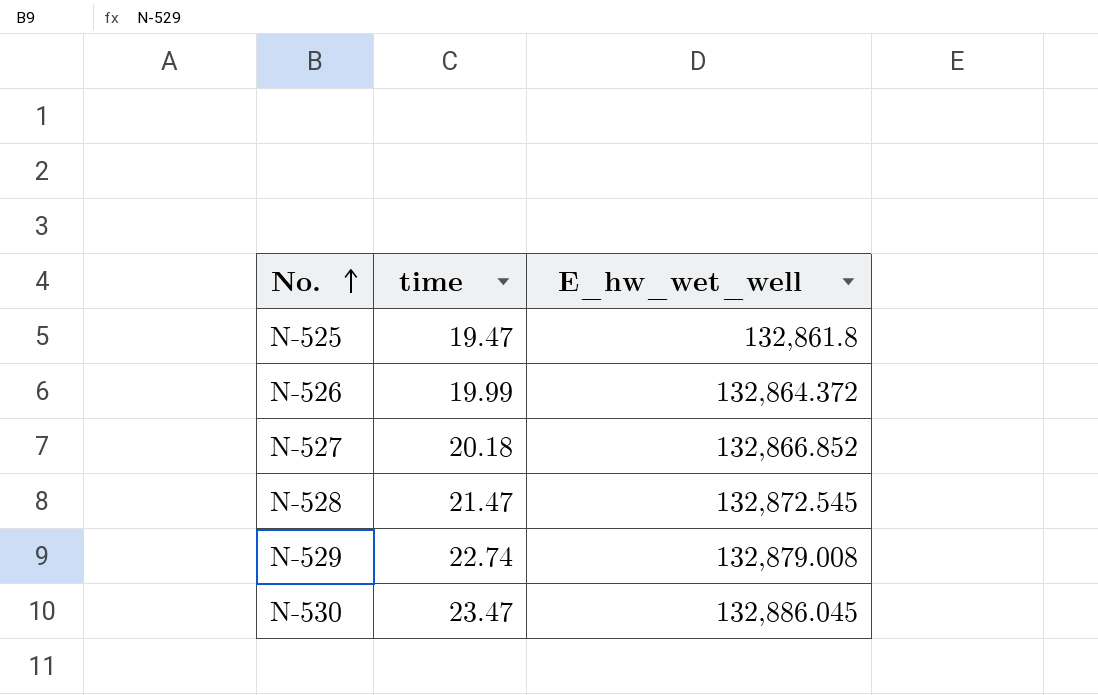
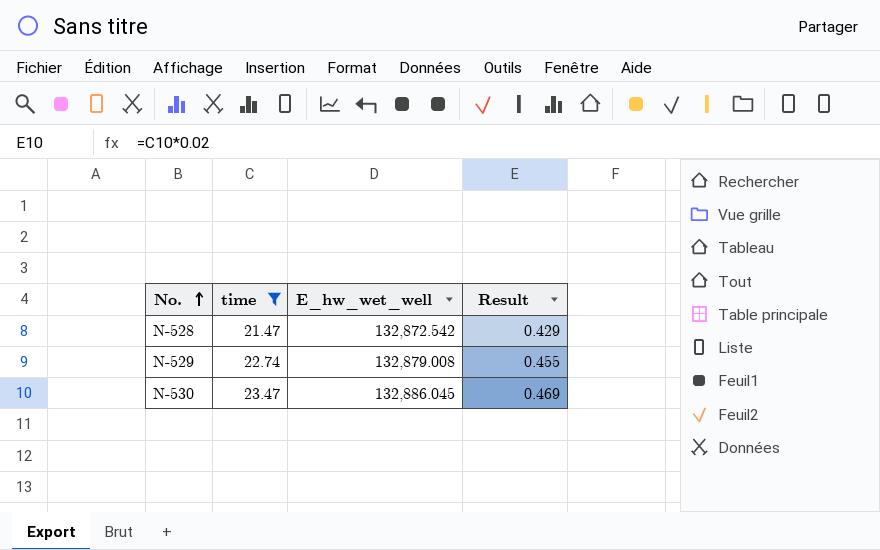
filter: none -> time >= 21.47
column Result | formula: none -> [time] * 0.02
N-528 | E_hw_wet_well: 132,872.545 -> 132,872.542

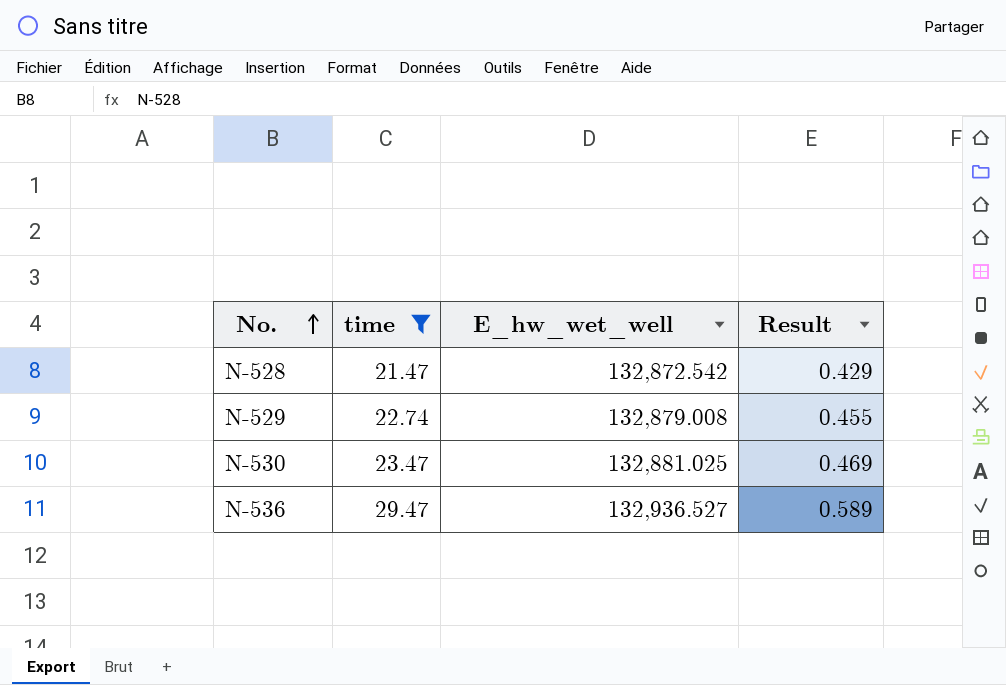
N-530 | E_hw_wet_well: 132,886.045 -> 132,881.025
row N-536: none -> 29.47 | 132,936.527 | 0.589

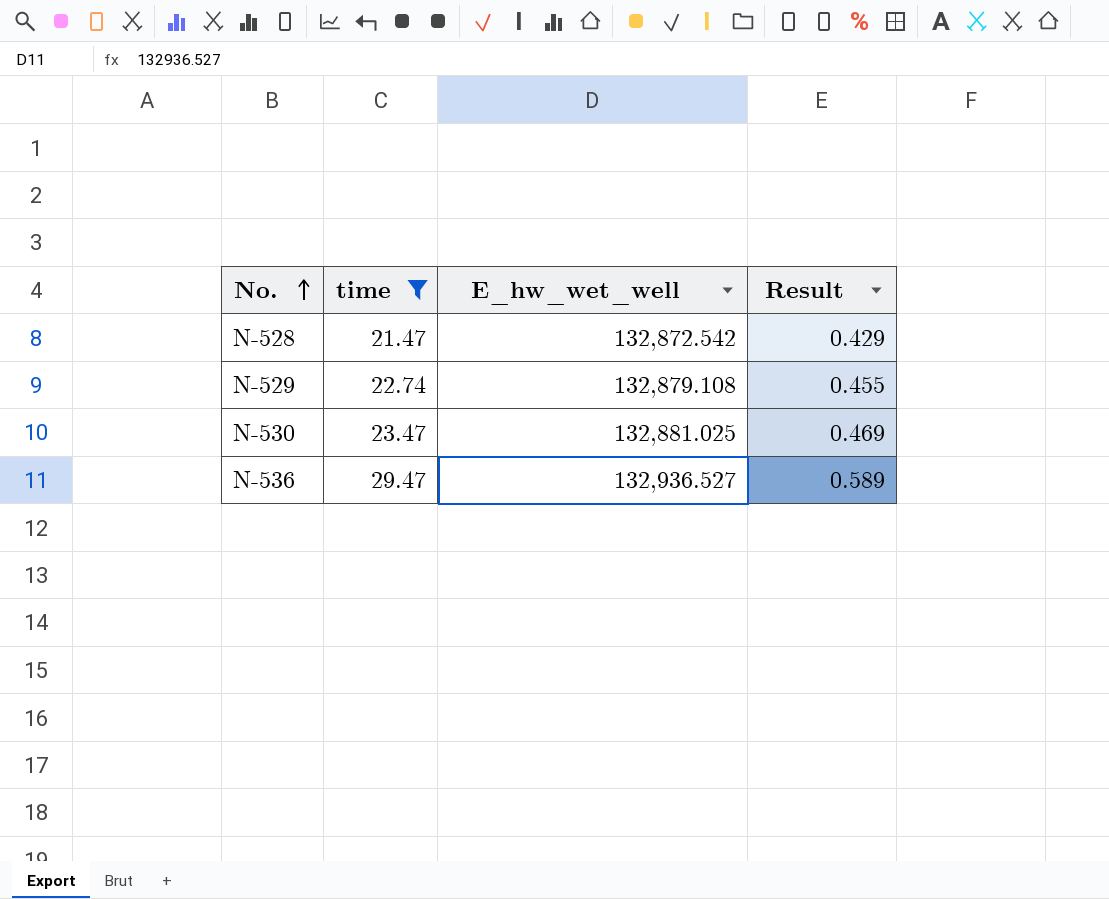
N-529 | E_hw_wet_well: 132,879.008 -> 132,879.108

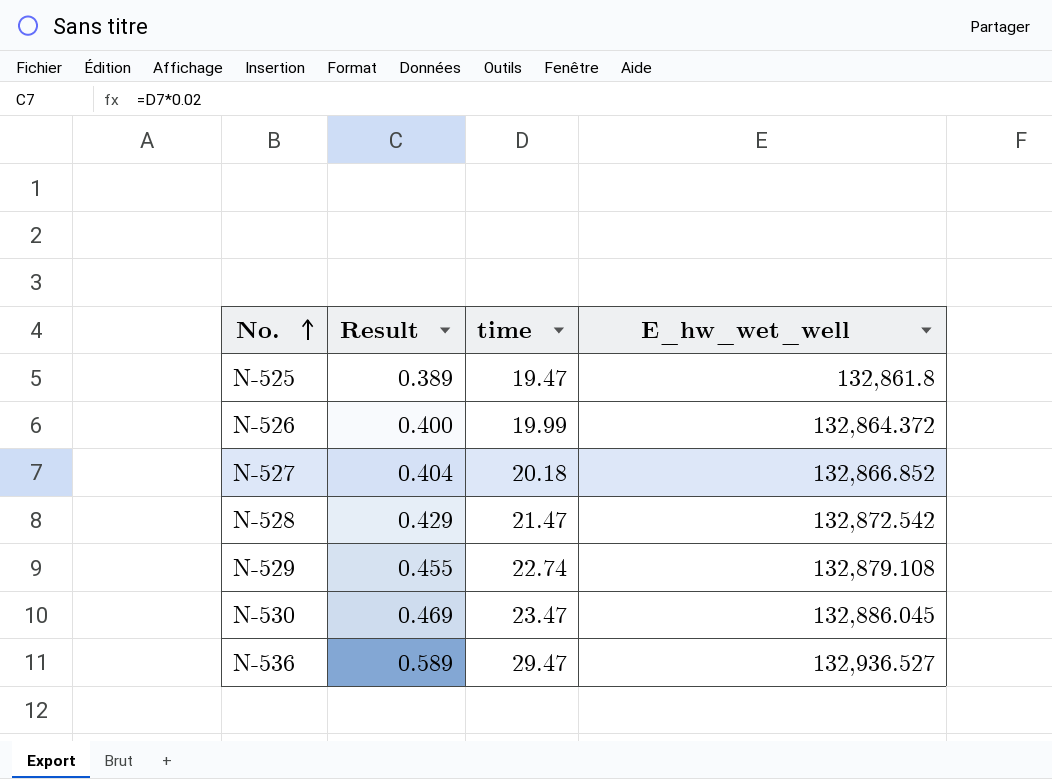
filter: time >= 21.47 -> none
column Result | position: 4 -> 2
N-530 | E_hw_wet_well: 132,881.025 -> 132,886.045

